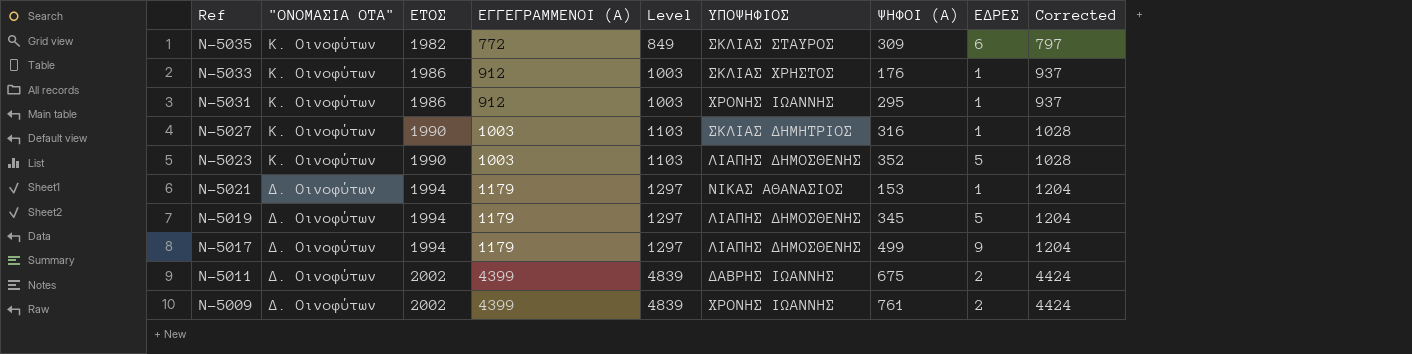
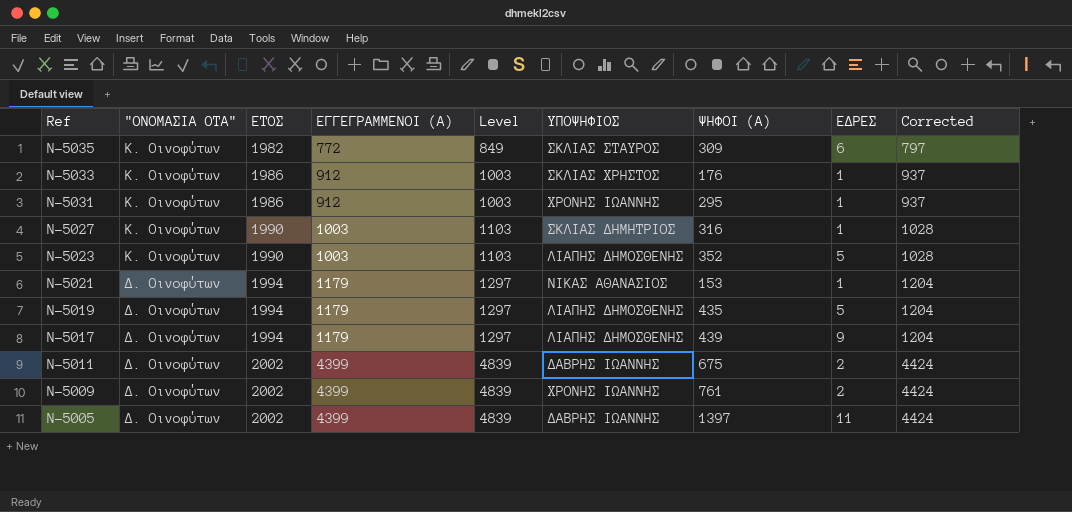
N-5019 | ΨΗΦΟΙ (Α): 345 -> 435
N-5017 | ΨΗΦΟΙ (Α): 499 -> 439
row N-5005: none -> Δ. Οινοφύτων | 2002 | 4399 | 4839 | ΔΑΒΡΗΣ ΙΩΑΝΝΗΣ | 1397 | 11 | 4424

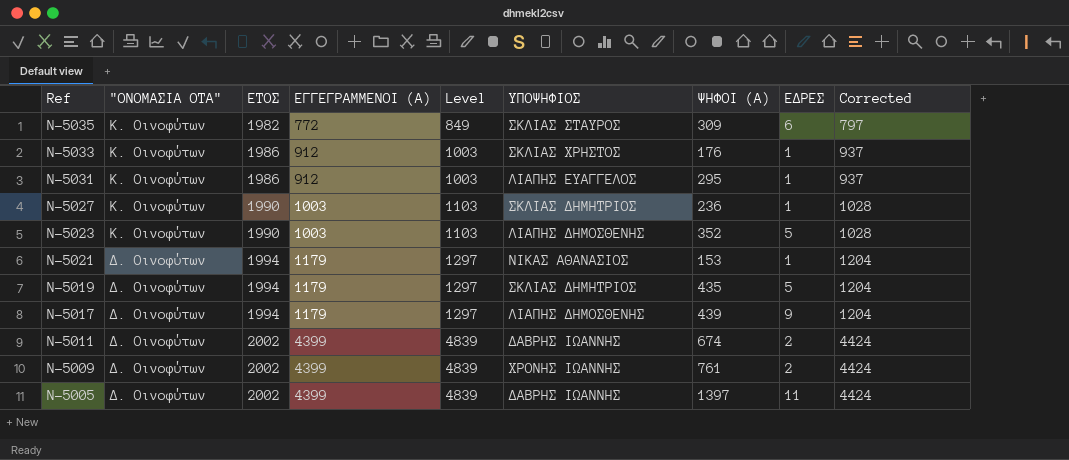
N-5031 | ΥΠΟΨΗΦΙΟΣ: ΧΡΟΝΗΣ ΙΩΑΝΝΗΣ -> ΛΙΑΠΗΣ ΕΥΑΓΓΕΛΟΣ
N-5027 | ΨΗΦΟΙ (Α): 316 -> 236
N-5019 | ΥΠΟΨΗΦΙΟΣ: ΛΙΑΠΗΣ ΔΗΜΟΣΘΕΝΗΣ -> ΣΚΛΙΑΣ ΔΗΜΗΤΡΙΟΣ
N-5011 | ΨΗΦΟΙ (Α): 675 -> 674

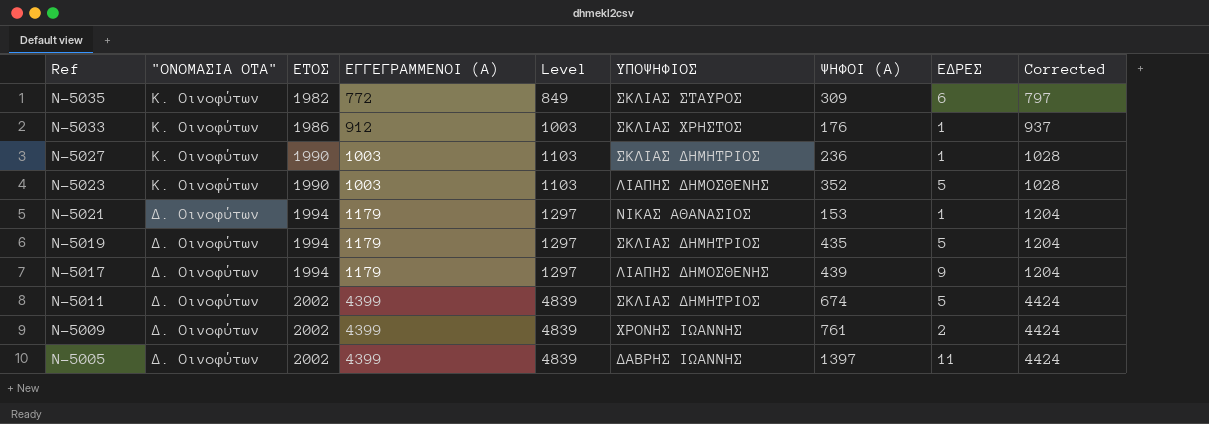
row N-5031: Κ. Οινοφύτων | 1986 | 912 | 1003 | ΛΙΑΠΗΣ ΕΥΑΓΓΕΛΟΣ | 295 | 1 | 937 -> none
N-5011 | ΥΠΟΨΗΦΙΟΣ: ΔΑΒΡΗΣ ΙΩΑΝΝΗΣ -> ΣΚΛΙΑΣ ΔΗΜΗΤΡΙΟΣ
N-5011 | ΕΔΡΕΣ: 2 -> 5

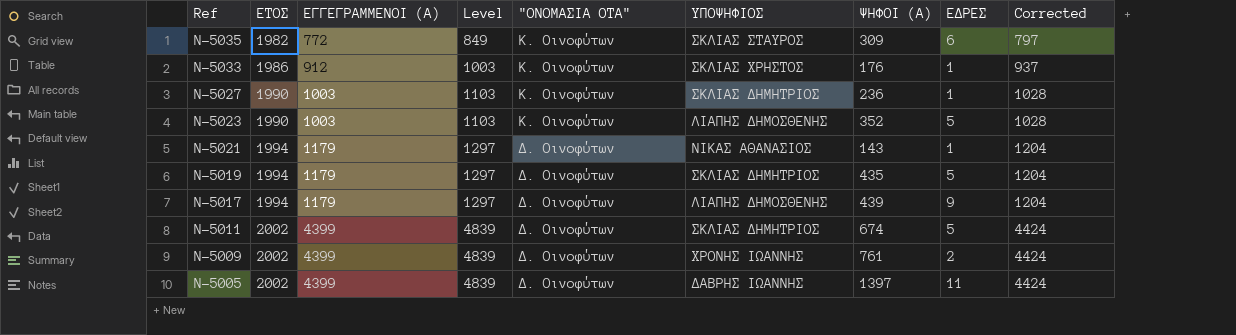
column "ΟΝΟΜΑΣΙΑ ΟΤΑ" | position: 2 -> 5
N-5021 | ΨΗΦΟΙ (Α): 153 -> 143

